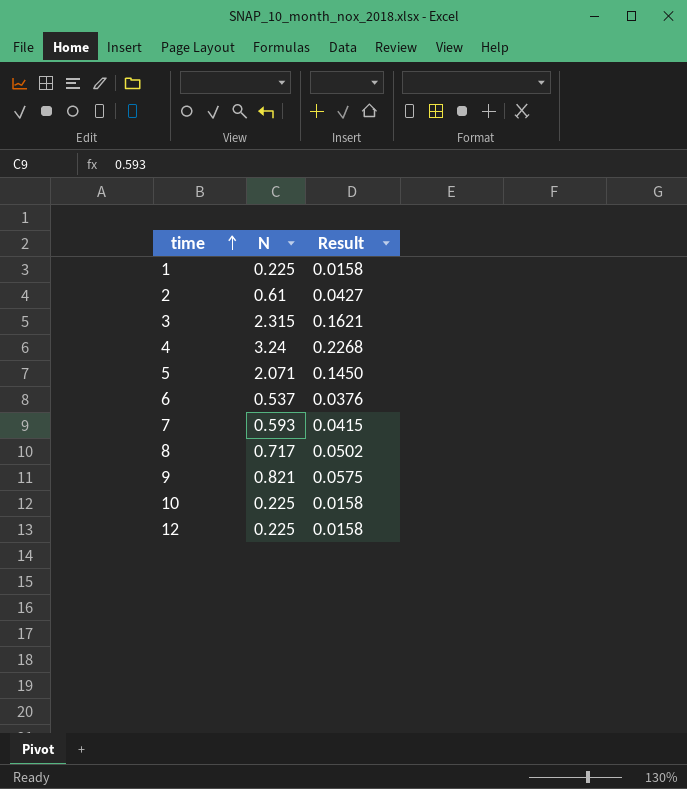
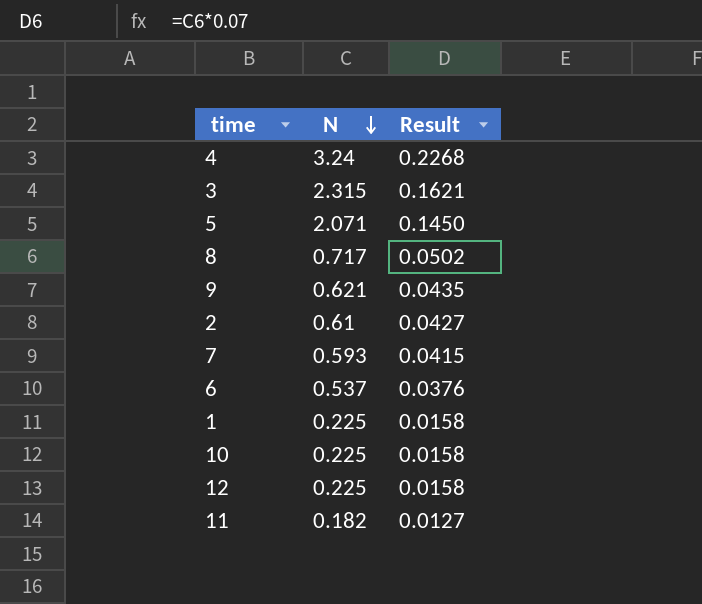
row order: time ascending -> N descending
9 | N: 0.821 -> 0.621
9 | Result: 0.0575 -> 0.0435
row 11: none -> 0.182 | 0.0127

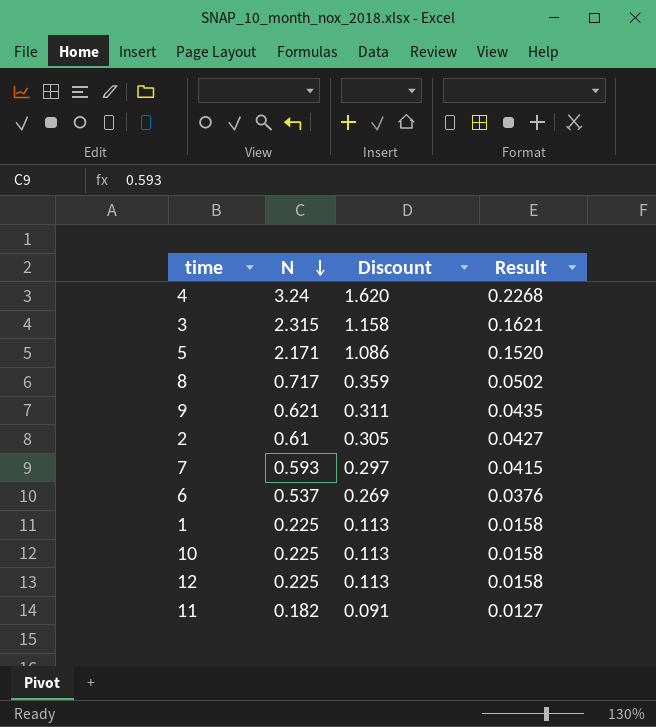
column Discount | formula: none -> [N] * 0.5
5 | N: 2.071 -> 2.171
5 | Result: 0.1450 -> 0.1520

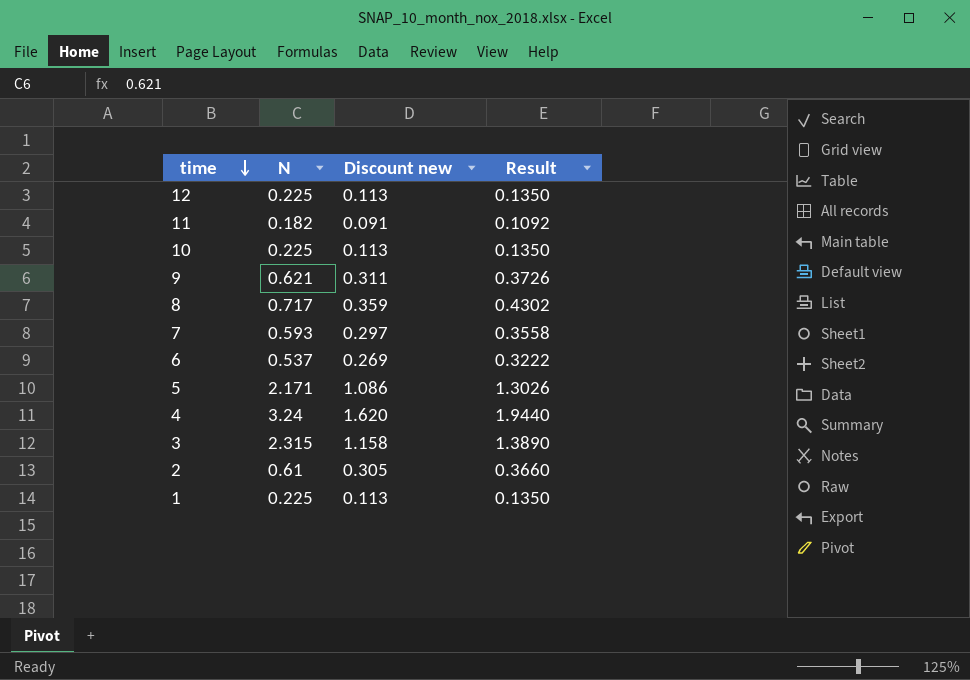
row order: N descending -> time descending
column name: Discount -> Discount new
column Result | formula: [N] * 0.07 -> [N] * 0.6

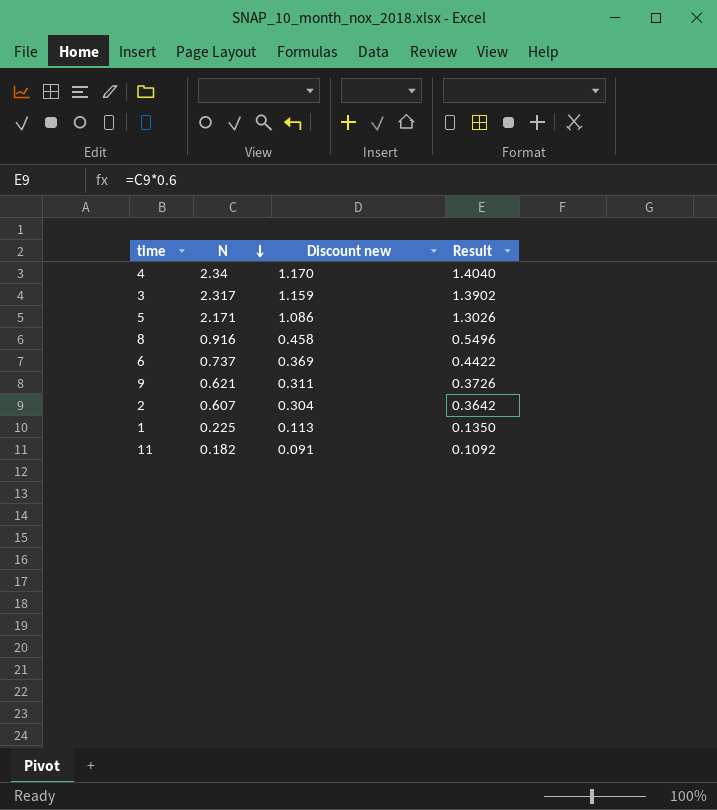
row order: time descending -> N descending
row 12: 0.225 | 0.113 | 0.1350 -> none
row 10: 0.225 | 0.113 | 0.1350 -> none
row 7: 0.593 | 0.297 | 0.3558 -> none
4 | N: 3.24 -> 2.34
4 | Discount new: 1.620 -> 1.170
4 | Result: 1.9440 -> 1.4040
3 | N: 2.315 -> 2.317
3 | Discount new: 1.158 -> 1.159
3 | Result: 1.3890 -> 1.3902
8 | N: 0.717 -> 0.916
8 | Discount new: 0.359 -> 0.458
8 | Result: 0.4302 -> 0.5496
6 | N: 0.537 -> 0.737
6 | Discount new: 0.269 -> 0.369
6 | Result: 0.3222 -> 0.4422
2 | N: 0.61 -> 0.607
2 | Discount new: 0.305 -> 0.304
2 | Result: 0.3660 -> 0.3642

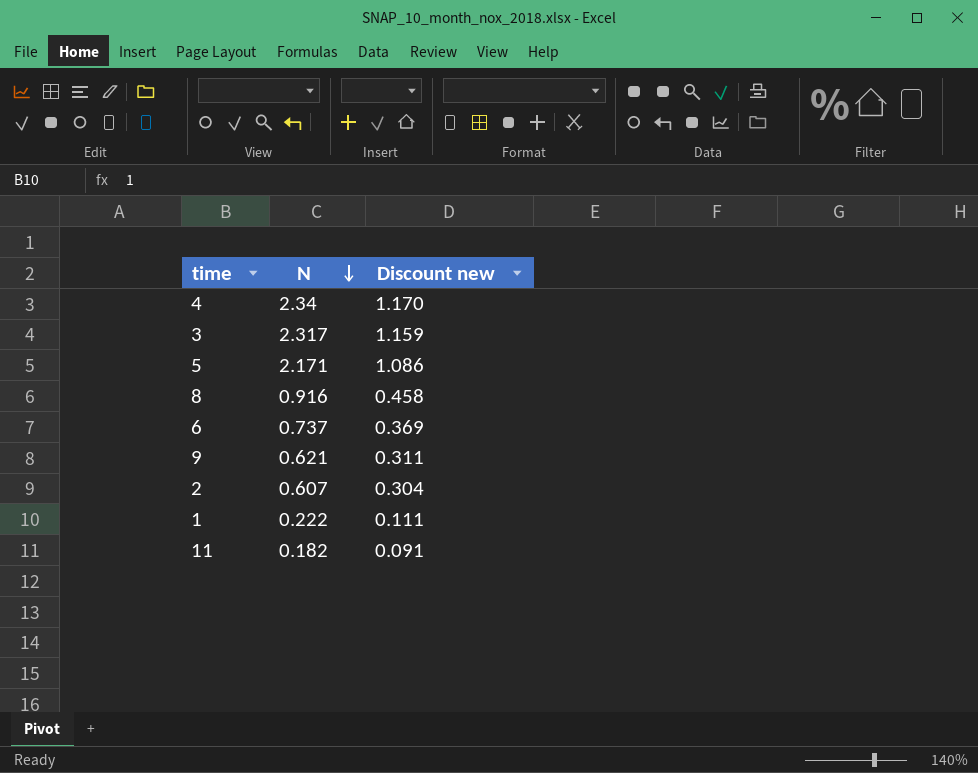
column Result | formula: [N] * 0.6 -> none
1 | N: 0.225 -> 0.222
1 | Discount new: 0.113 -> 0.111

